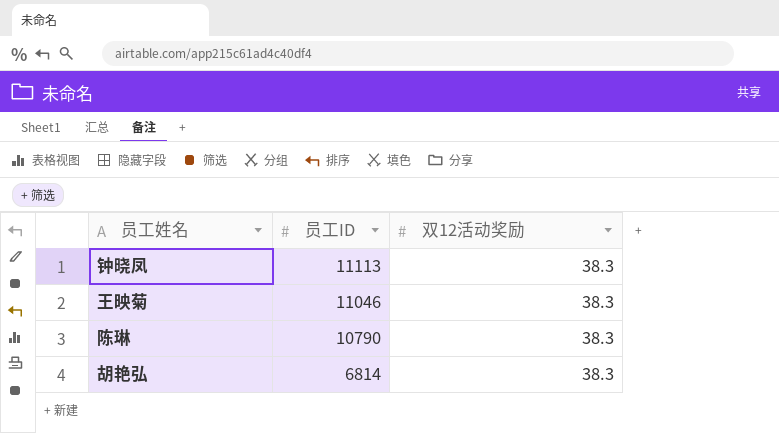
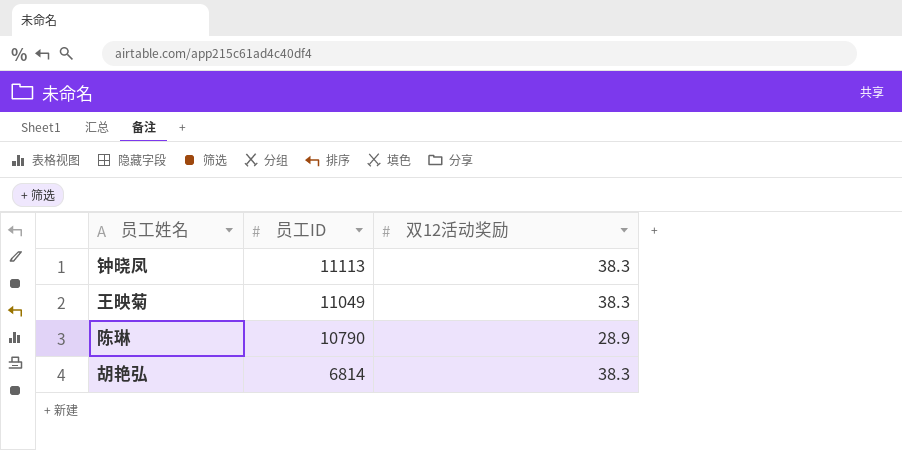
王映菊 | 员工ID: 11046 -> 11049
陈琳 | 双12活动奖励: 38.3 -> 28.9

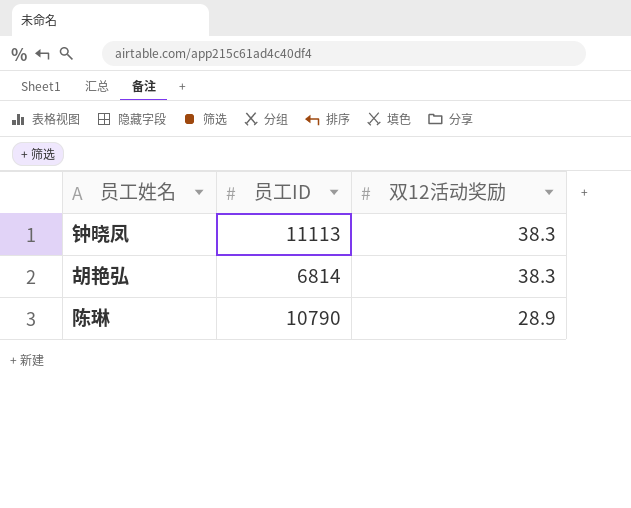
row order: 员工ID descending -> 双12活动奖励 descending
row 王映菊: 11049 | 38.3 -> none

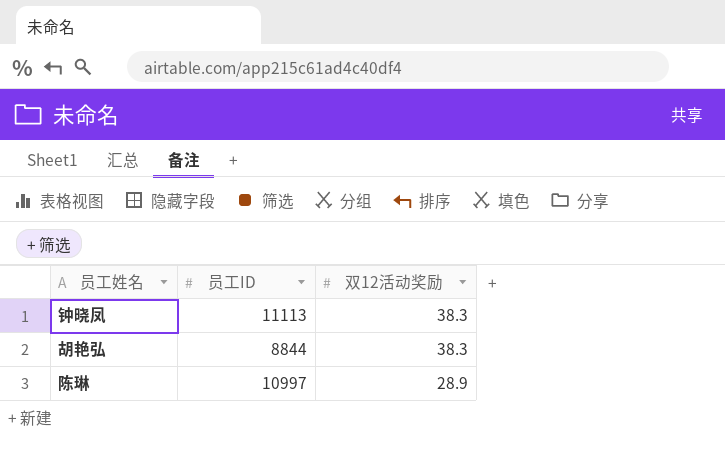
胡艳弘 | 员工ID: 6814 -> 8844
陈琳 | 员工ID: 10790 -> 10997

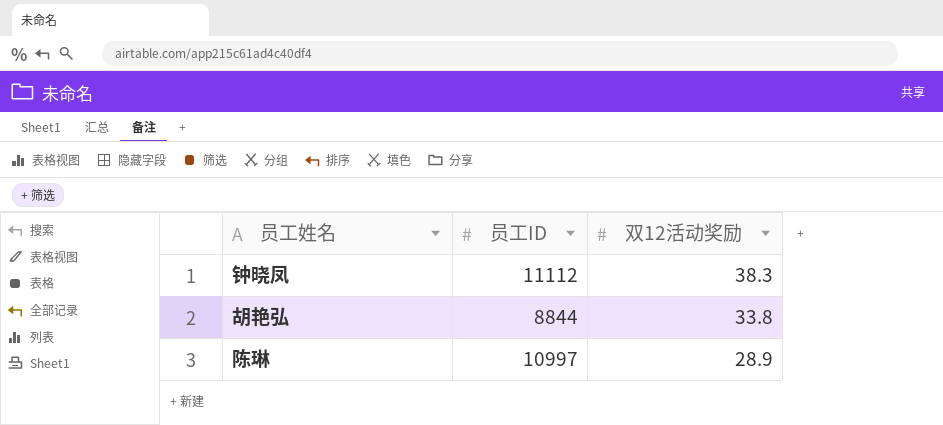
钟晓凤 | 员工ID: 11113 -> 11112
胡艳弘 | 双12活动奖励: 38.3 -> 33.8

